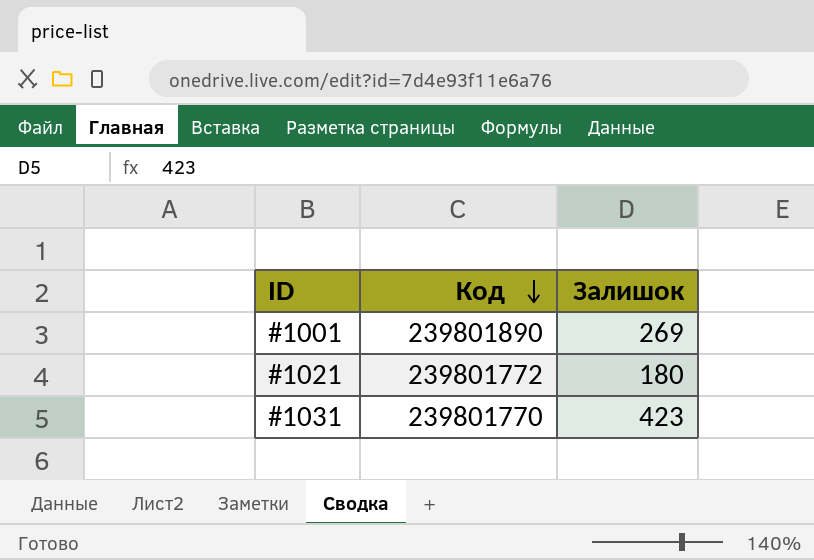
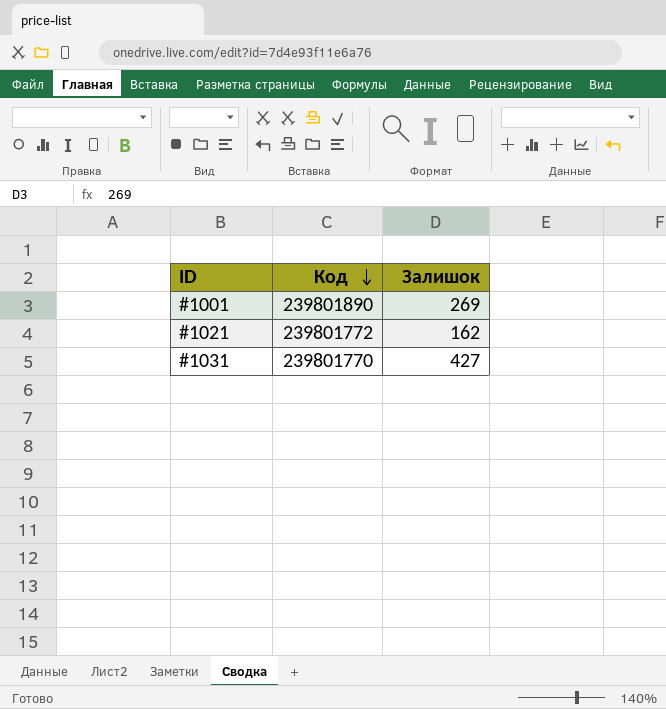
#1021 | Залишок: 180 -> 162
#1031 | Залишок: 423 -> 427

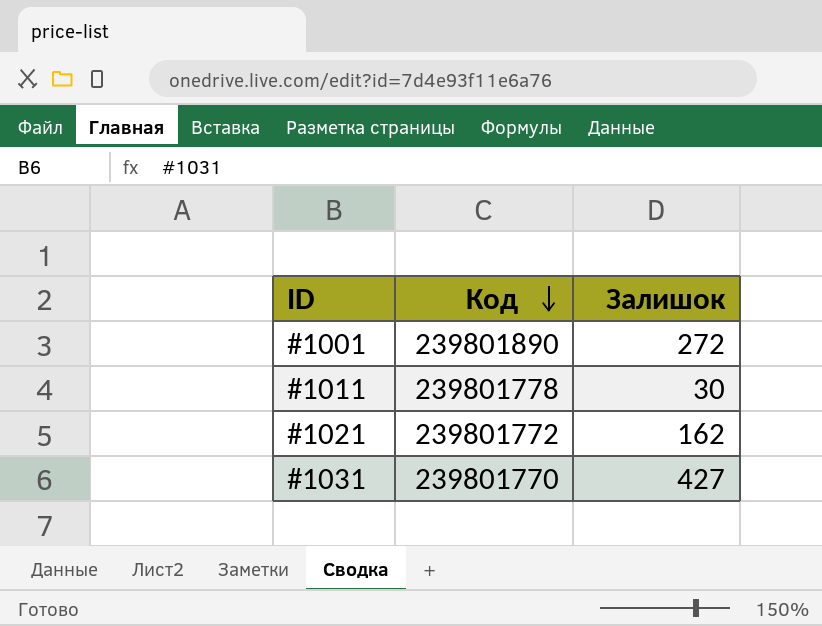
#1001 | Залишок: 269 -> 272
row #1011: none -> 239801778 | 30

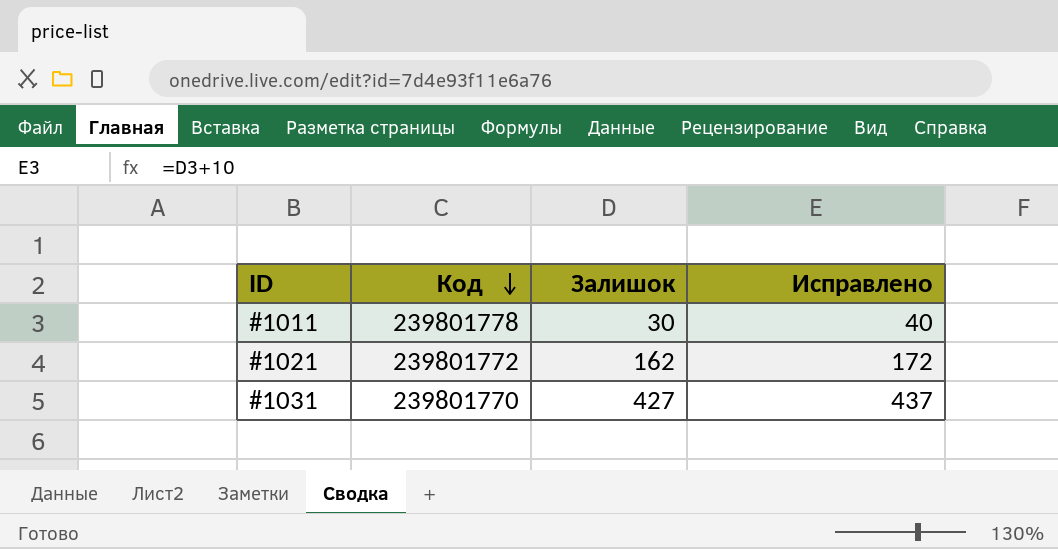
column Исправлено | formula: none -> [Залишок] + 10
row #1001: 239801890 | 272 -> none

